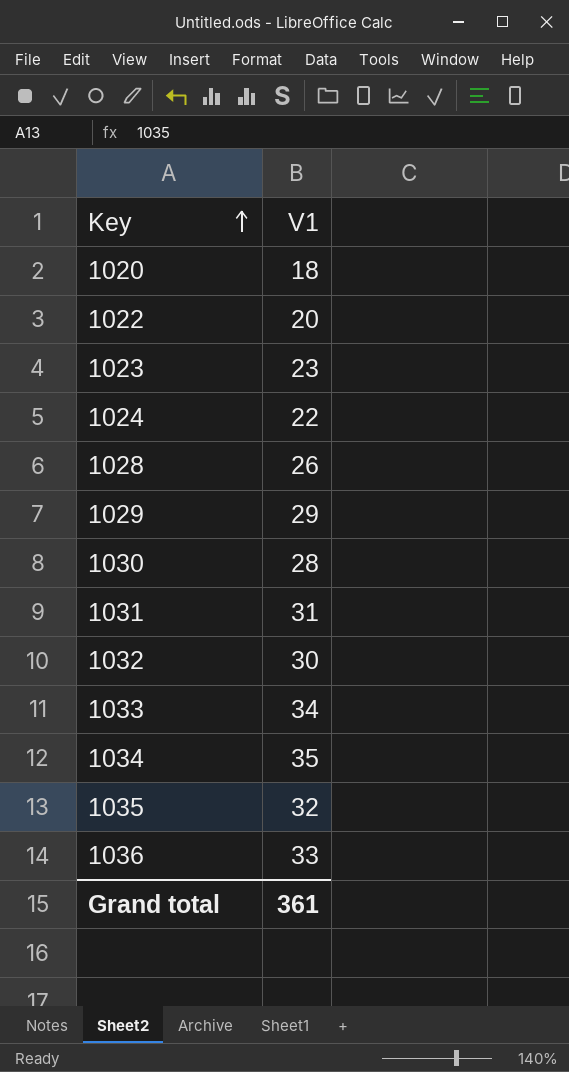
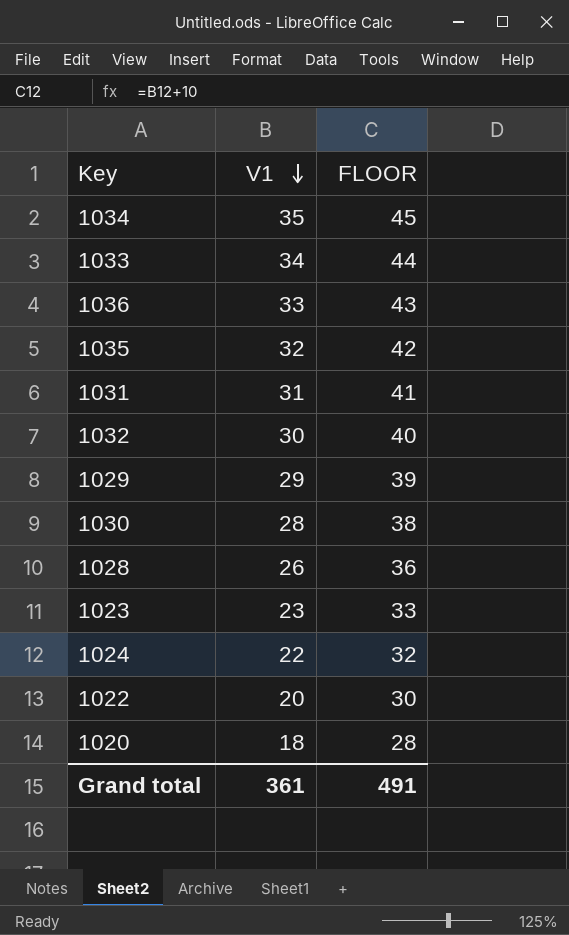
row order: Key ascending -> V1 descending
column FLOOR | formula: none -> [V1] + 10

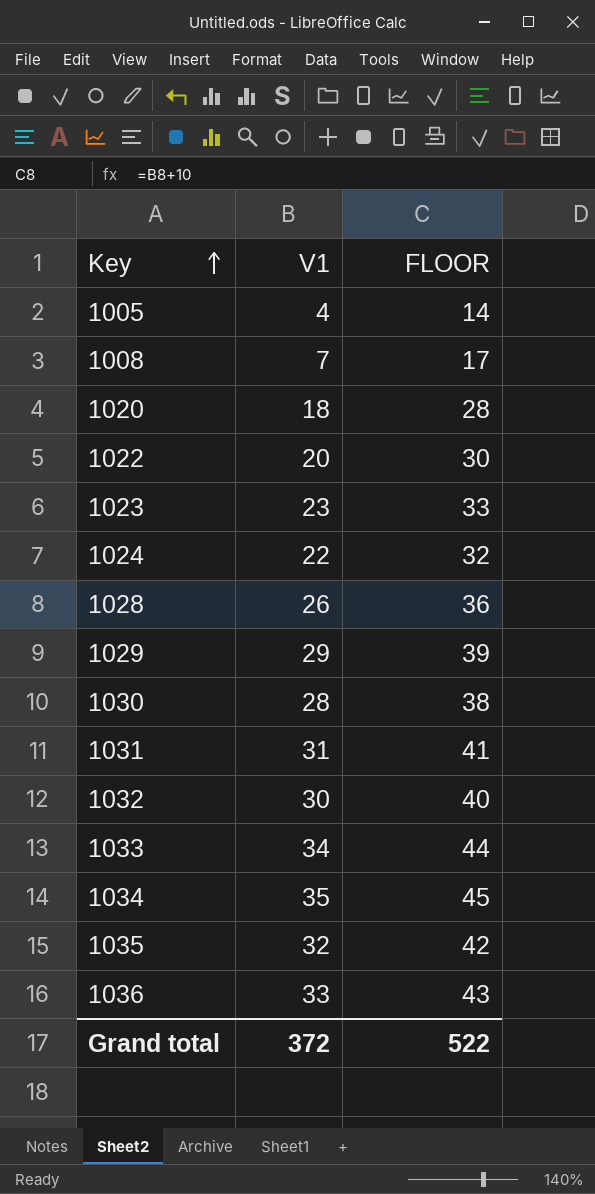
row order: V1 descending -> Key ascending
row 1005: none -> 4 | 14
row 1008: none -> 7 | 17
Grand total | V1: 361 -> 372
Grand total | FLOOR: 491 -> 522

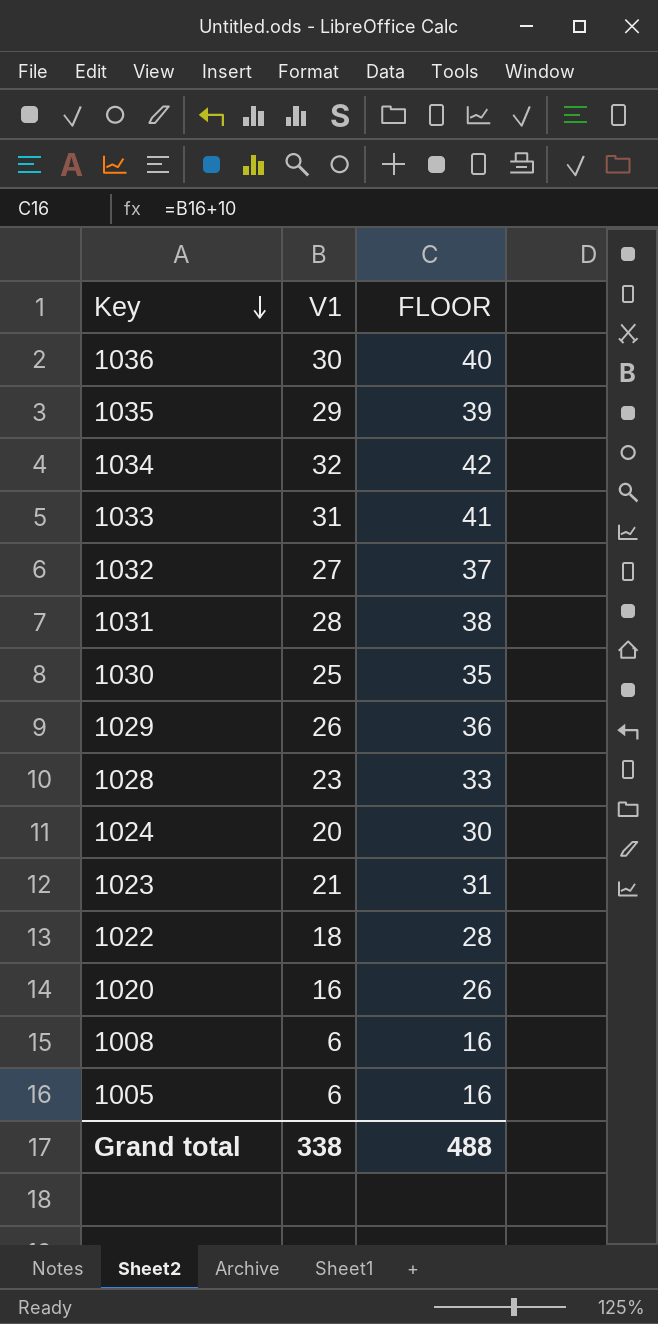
row order: Key ascending -> Key descending
1036 | V1: 33 -> 30
1036 | FLOOR: 43 -> 40
1035 | V1: 32 -> 29
1035 | FLOOR: 42 -> 39
1034 | V1: 35 -> 32
1034 | FLOOR: 45 -> 42
1033 | V1: 34 -> 31
1033 | FLOOR: 44 -> 41
1032 | V1: 30 -> 27
1032 | FLOOR: 40 -> 37
1031 | V1: 31 -> 28
1031 | FLOOR: 41 -> 38
1030 | V1: 28 -> 25
1030 | FLOOR: 38 -> 35
1029 | V1: 29 -> 26
1029 | FLOOR: 39 -> 36
1028 | V1: 26 -> 23
1028 | FLOOR: 36 -> 33
1024 | V1: 22 -> 20
1024 | FLOOR: 32 -> 30
1023 | V1: 23 -> 21
1023 | FLOOR: 33 -> 31
1022 | V1: 20 -> 18
1022 | FLOOR: 30 -> 28
1020 | V1: 18 -> 16
1020 | FLOOR: 28 -> 26
1008 | V1: 7 -> 6
1008 | FLOOR: 17 -> 16
1005 | V1: 4 -> 6
1005 | FLOOR: 14 -> 16
Grand total | V1: 372 -> 338
Grand total | FLOOR: 522 -> 488

